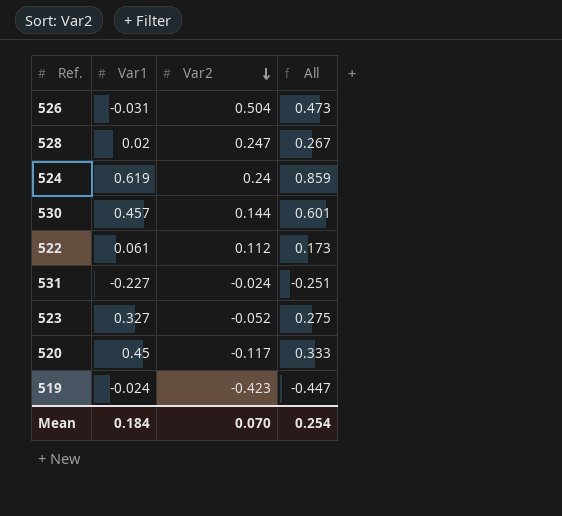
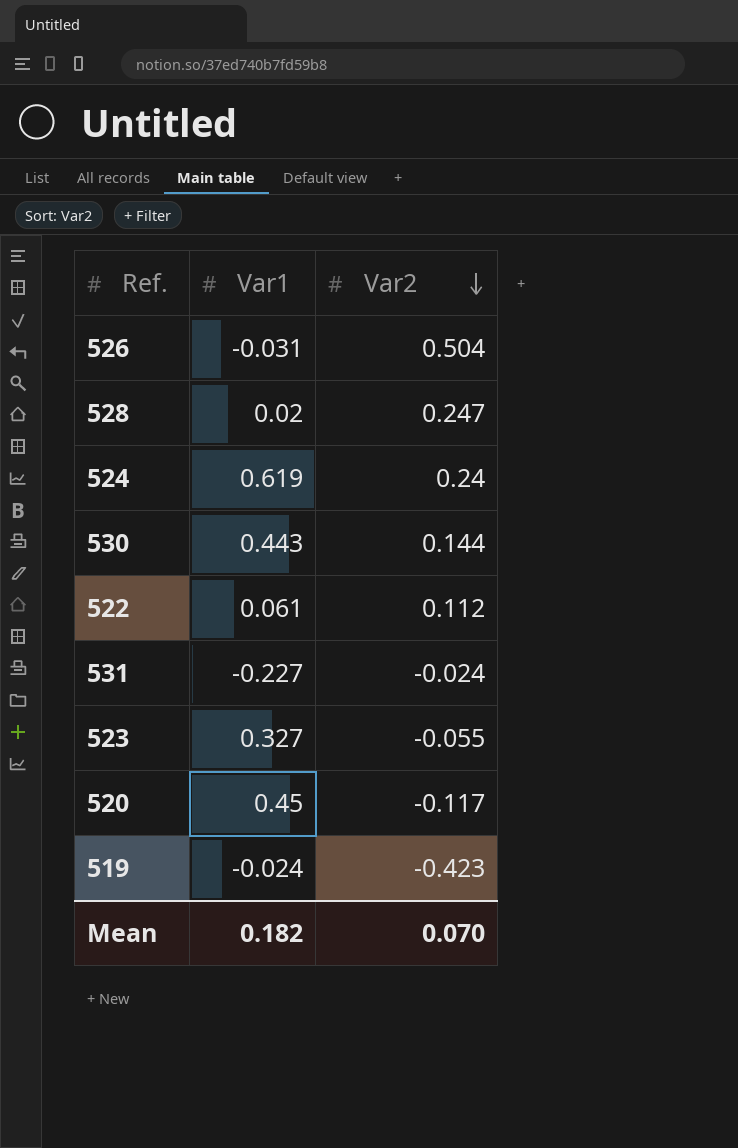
column All | formula: [Var1] + [Var2] -> none
530 | Var1: 0.457 -> 0.443
523 | Var2: -0.052 -> -0.055
Mean | Var1: 0.184 -> 0.182

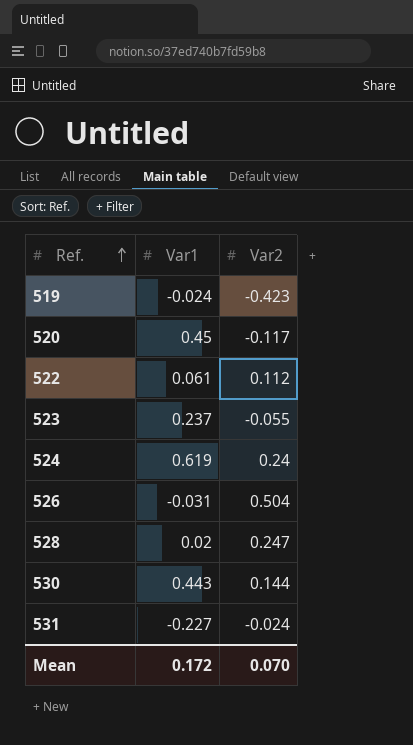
row order: Var2 descending -> Ref. ascending
523 | Var1: 0.327 -> 0.237
Mean | Var1: 0.182 -> 0.172

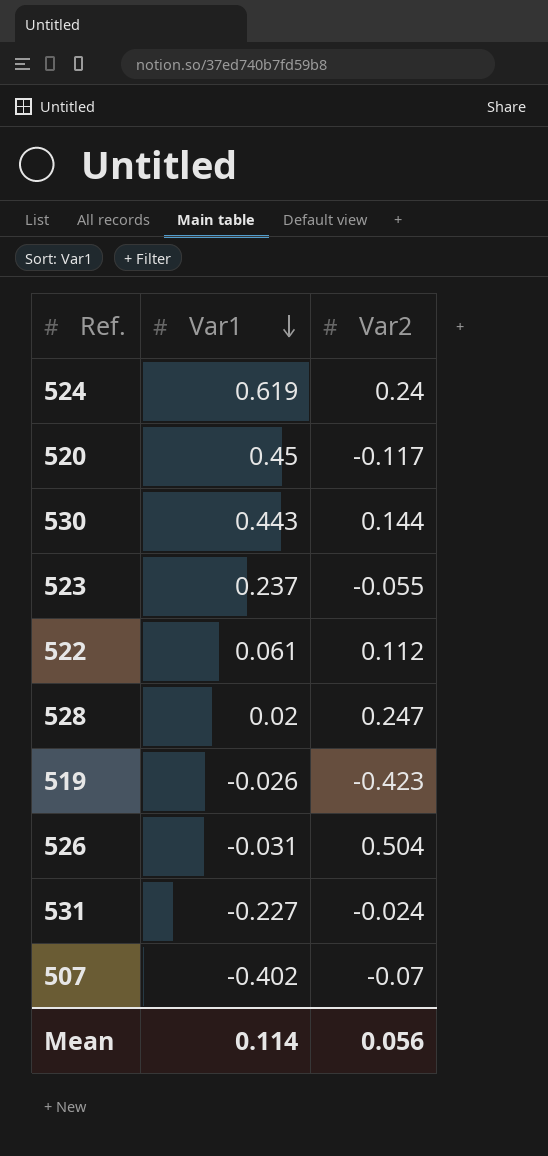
row order: Ref. ascending -> Var1 descending
519 | Var1: -0.024 -> -0.026
row 507: none -> -0.402 | -0.07
Mean | Var1: 0.172 -> 0.114
Mean | Var2: 0.070 -> 0.056

